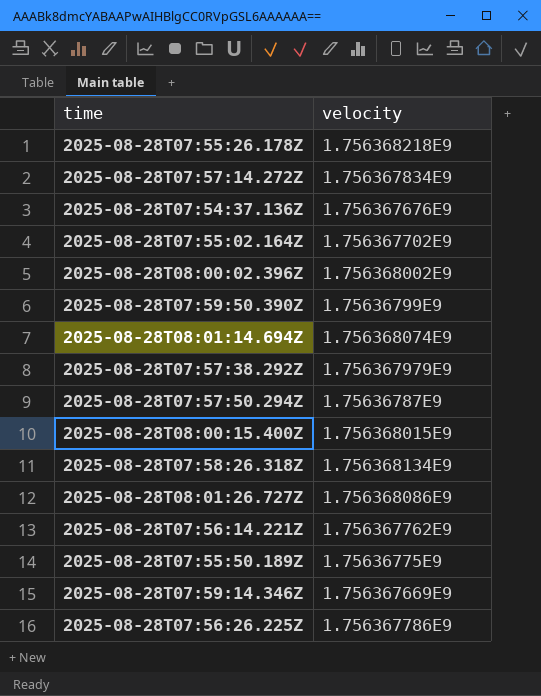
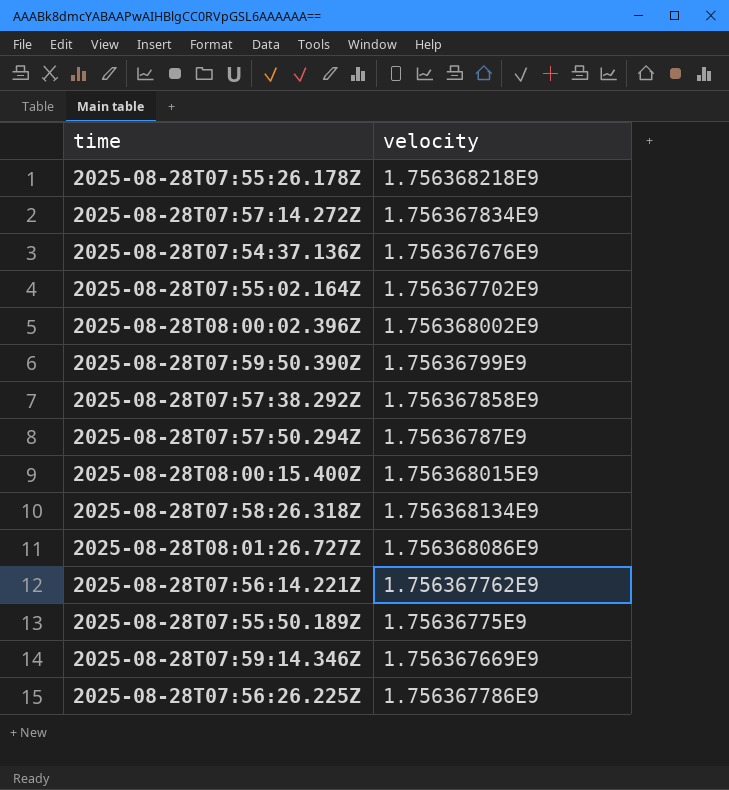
row 2025-08-28T08:01:14.694Z: 1.756368074E9 -> none
2025-08-28T07:57:38.292Z | velocity: 1.756367979E9 -> 1.756367858E9

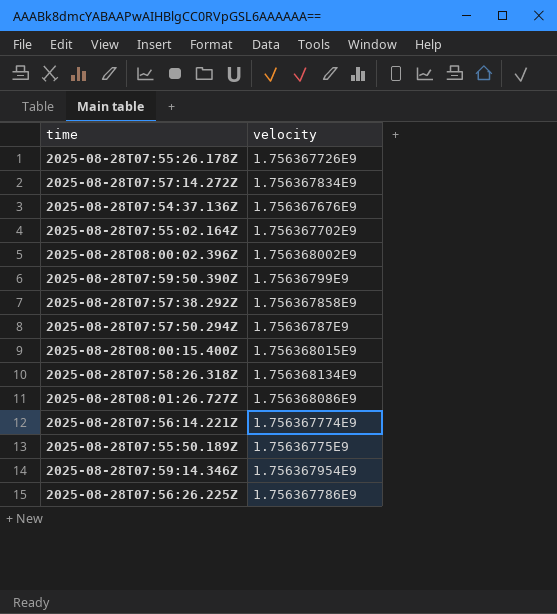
2025-08-28T07:55:26.178Z | velocity: 1.756368218E9 -> 1.756367726E9
2025-08-28T07:56:14.221Z | velocity: 1.756367762E9 -> 1.756367774E9
2025-08-28T07:59:14.346Z | velocity: 1.756367669E9 -> 1.756367954E9

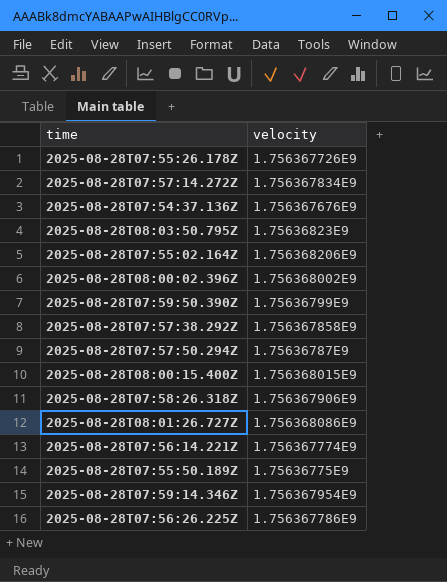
row 2025-08-28T08:03:50.795Z: none -> 1.75636823E9
2025-08-28T07:55:02.164Z | velocity: 1.756367702E9 -> 1.756368206E9
2025-08-28T07:58:26.318Z | velocity: 1.756368134E9 -> 1.756367906E9

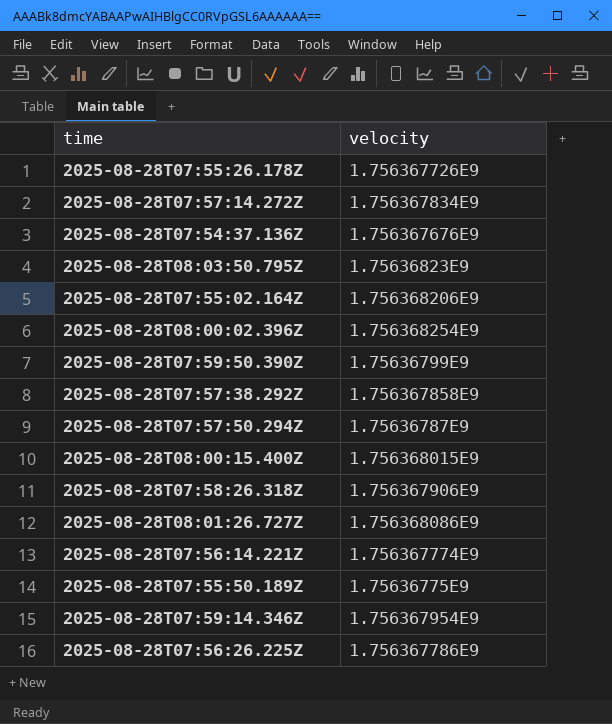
2025-08-28T08:00:02.396Z | velocity: 1.756368002E9 -> 1.756368254E9

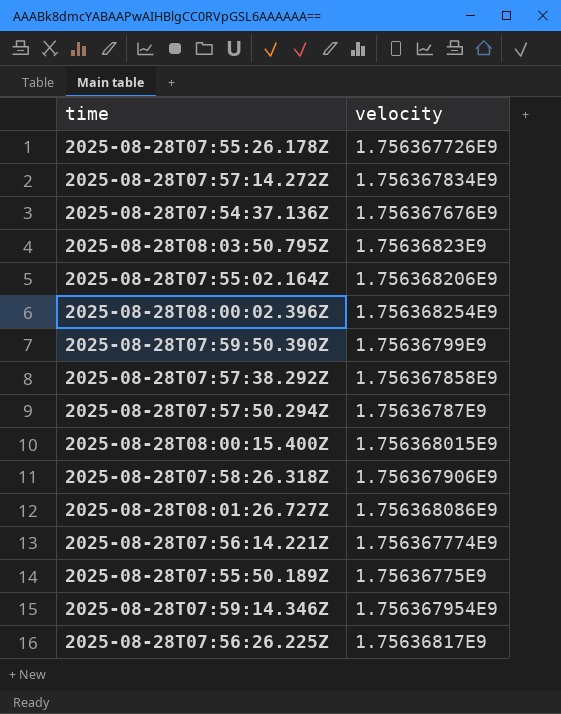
2025-08-28T07:56:26.225Z | velocity: 1.756367786E9 -> 1.75636817E9

